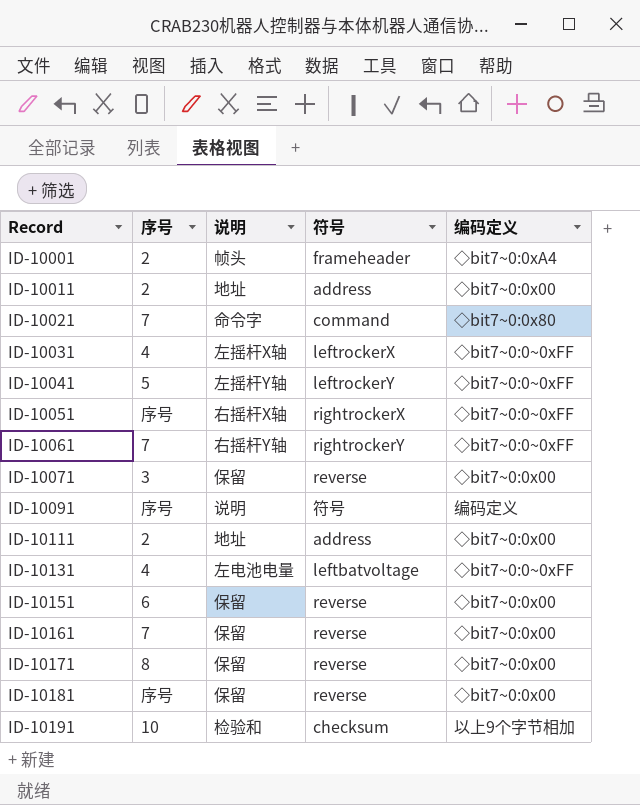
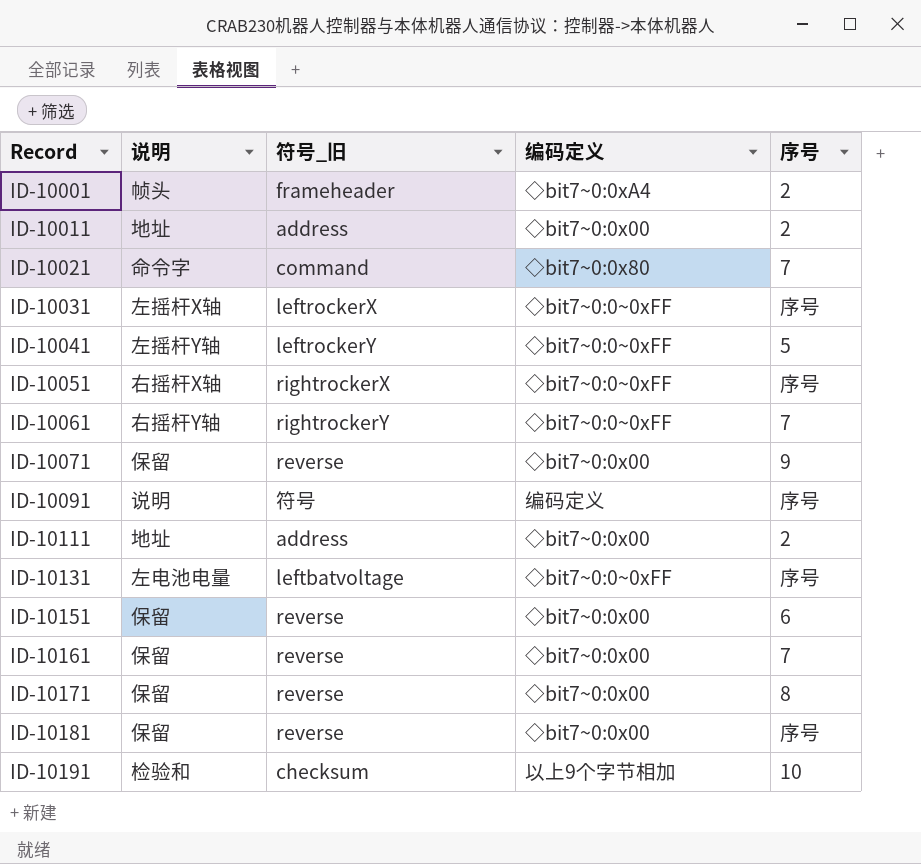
column name: 符号 -> 符号_旧
column 序号 | position: 2 -> 5
ID-10031 | 序号: 4 -> 序号
ID-10071 | 序号: 3 -> 9
ID-10131 | 序号: 4 -> 序号

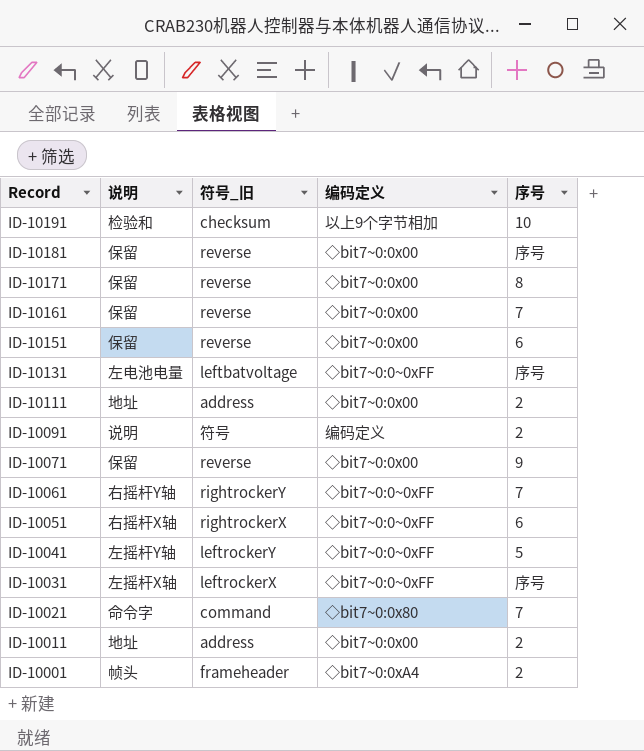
row order: Record ascending -> Record descending
ID-10091 | 序号: 序号 -> 2
ID-10051 | 序号: 序号 -> 6

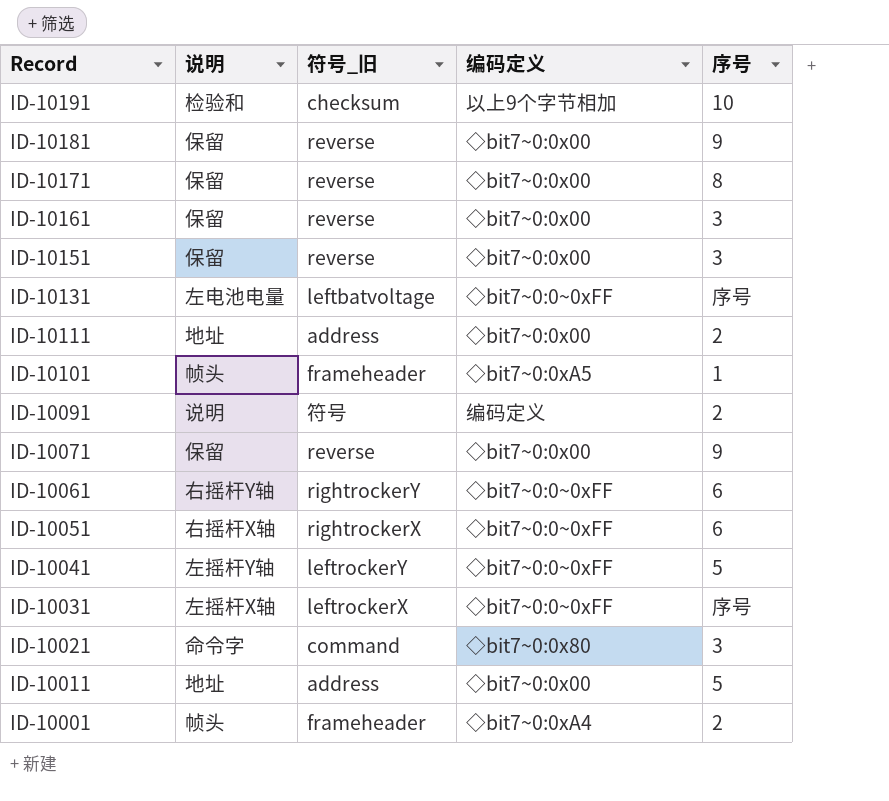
ID-10181 | 序号: 序号 -> 9
ID-10161 | 序号: 7 -> 3
ID-10151 | 序号: 6 -> 3
row ID-10101: none -> 帧头 | frameheader | ◇bit7~0:0xA5 | 1
ID-10061 | 序号: 7 -> 6
ID-10021 | 序号: 7 -> 3
ID-10011 | 序号: 2 -> 5

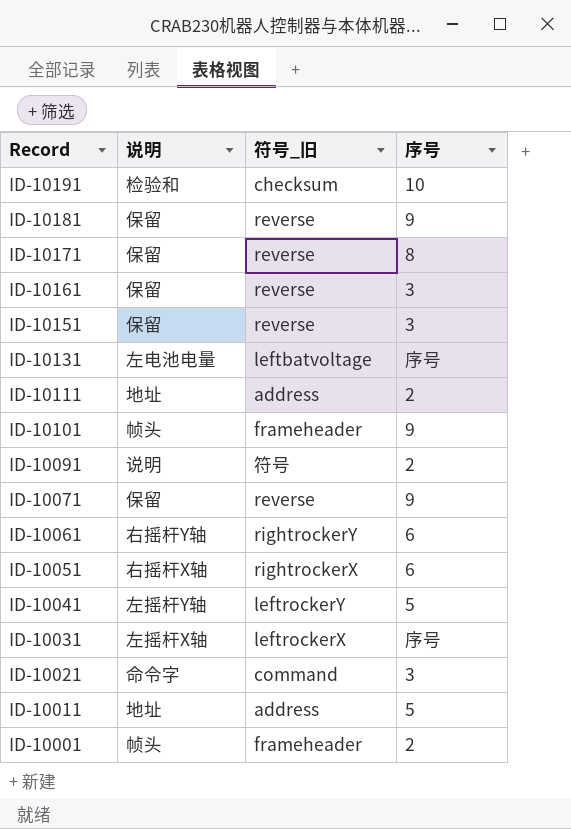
column 编码定义 | position: 4 -> none
ID-10101 | 序号: 1 -> 9

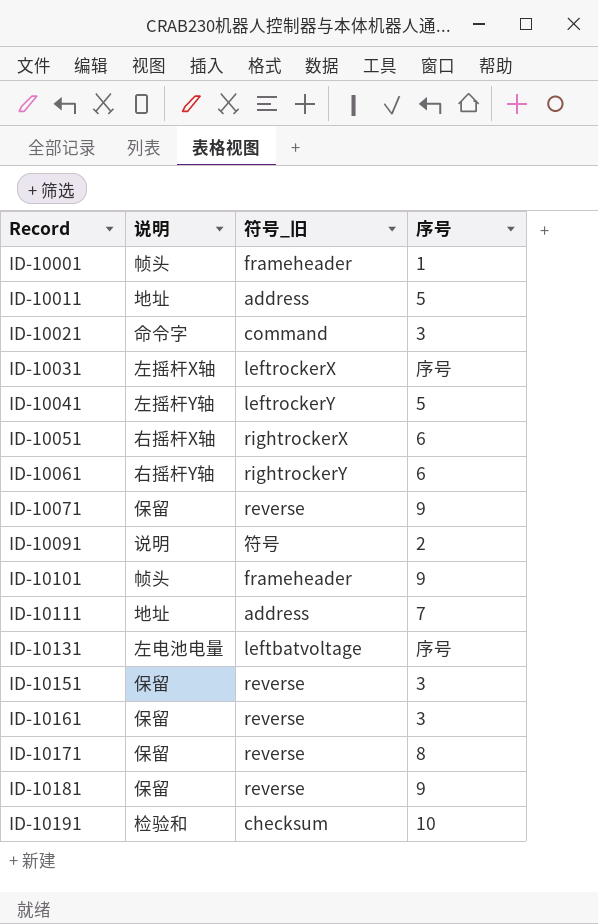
row order: Record descending -> Record ascending
ID-10001 | 序号: 2 -> 1
ID-10111 | 序号: 2 -> 7

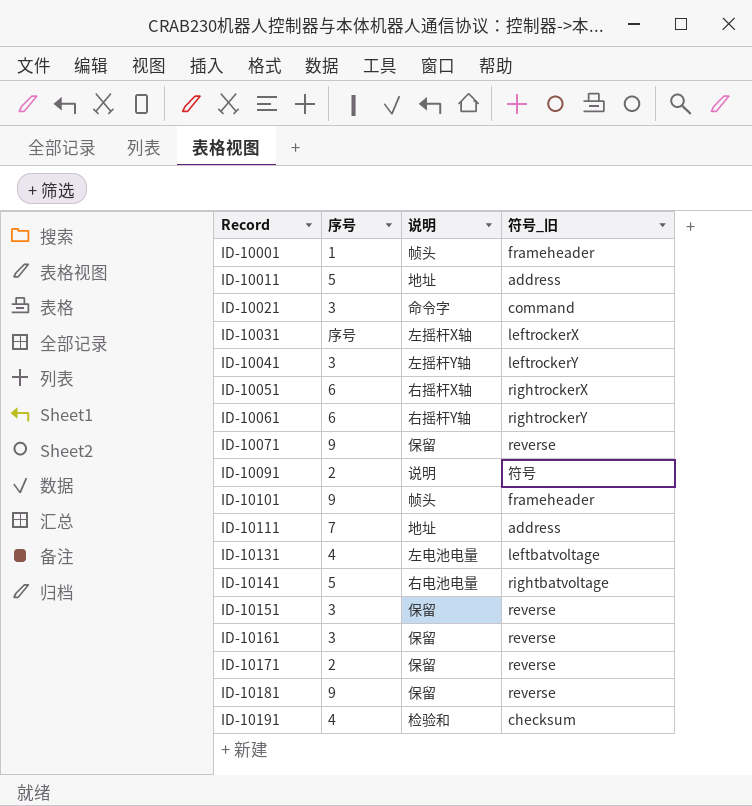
column 序号 | position: 4 -> 2
ID-10041 | 序号: 5 -> 3
ID-10131 | 序号: 序号 -> 4
row ID-10141: none -> 5 | 右电池电量 | rightbatvoltage
ID-10171 | 序号: 8 -> 2
ID-10191 | 序号: 10 -> 4

